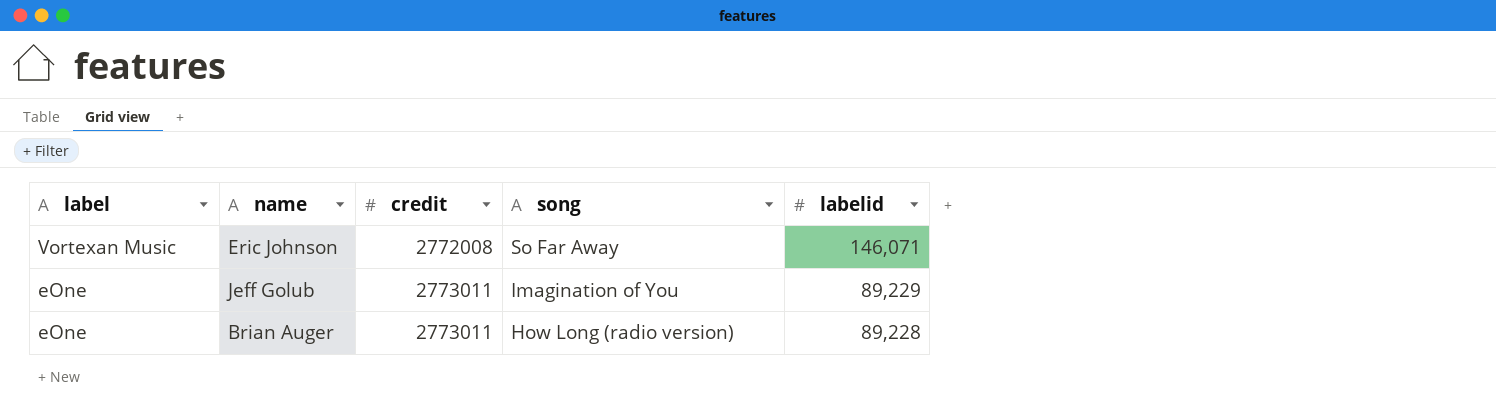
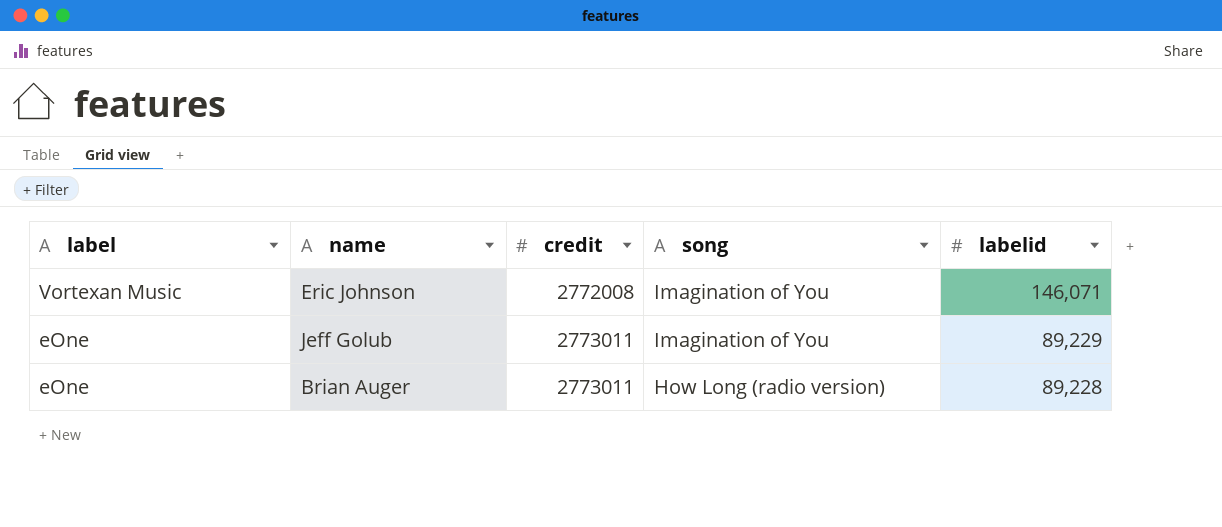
Eric Johnson | song: So Far Away -> Imagination of You

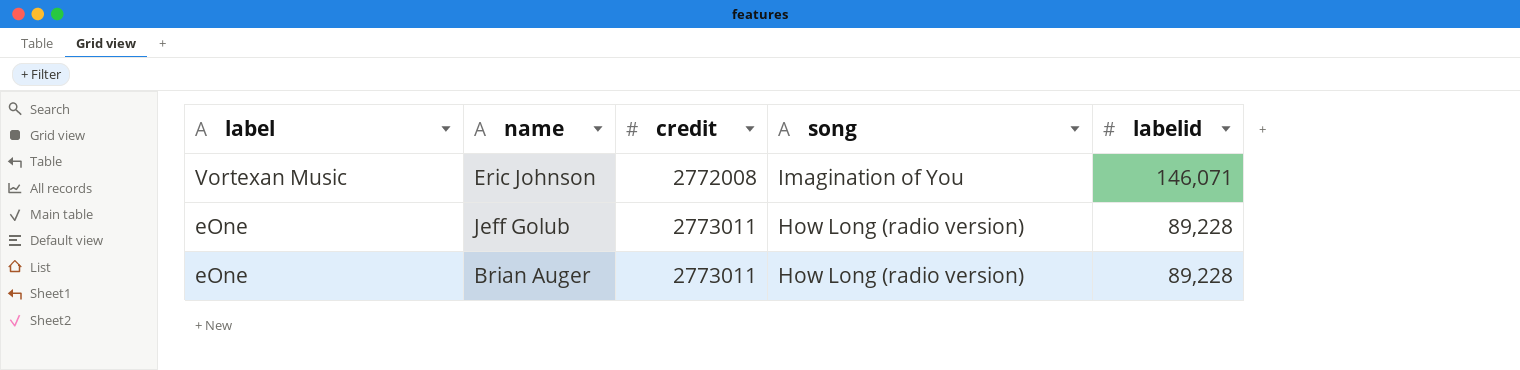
Jeff Golub | song: Imagination of You -> How Long (radio version)
Jeff Golub | labelid: 89,229 -> 89,228

